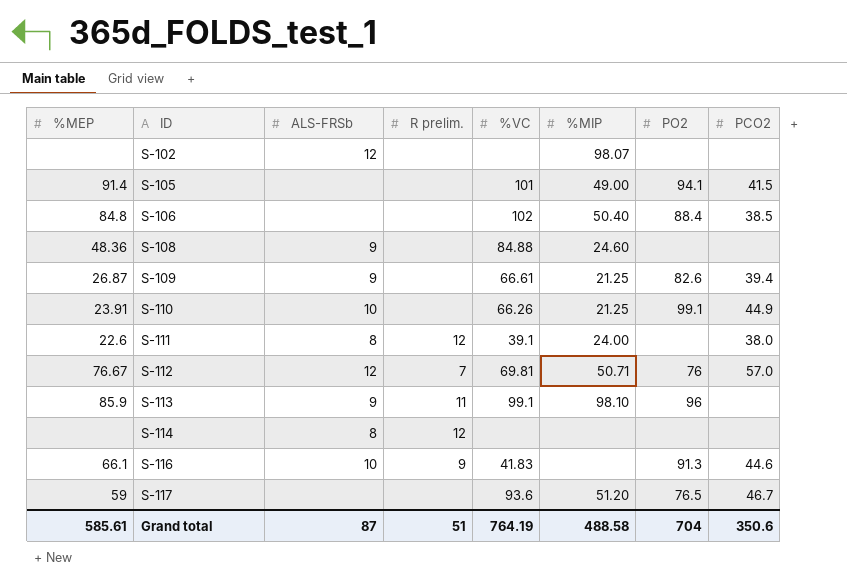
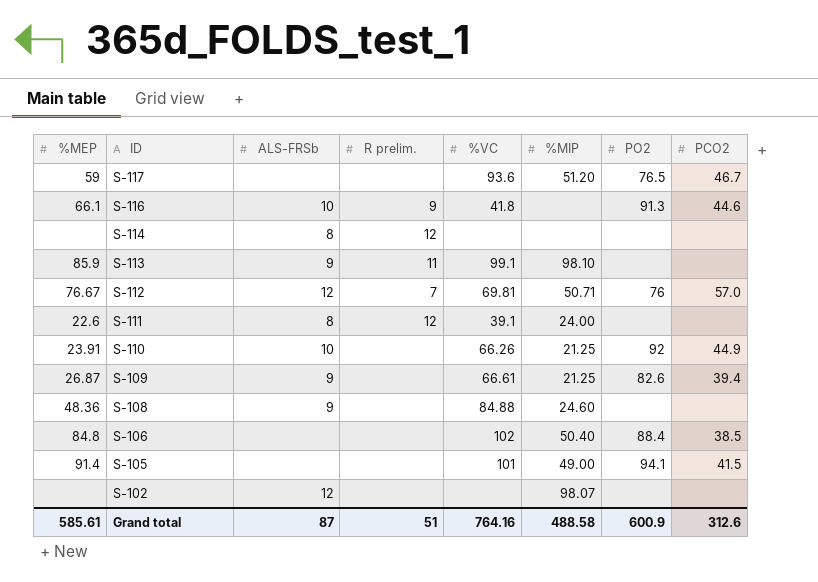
row order: ID ascending -> ID descending
S-116 | %VC: 41.83 -> 41.8
S-113 | PO2: 96 -> none
S-111 | PCO2: 38.0 -> none
S-110 | PO2: 99.1 -> 92
Grand total | %VC: 764.19 -> 764.16
Grand total | PO2: 704 -> 600.9
Grand total | PCO2: 350.6 -> 312.6

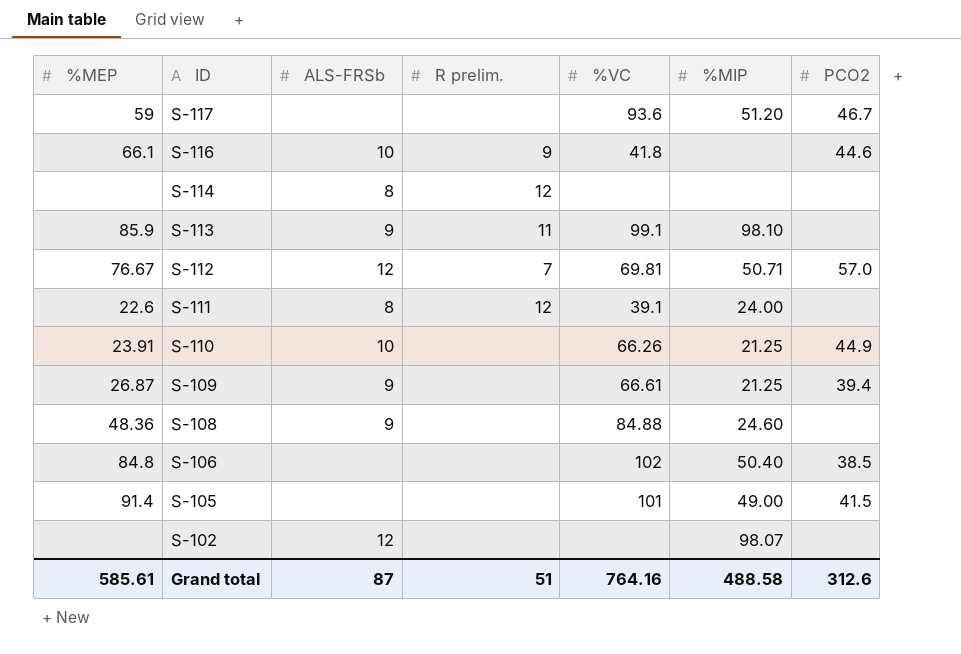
column PO2 | position: 7 -> none

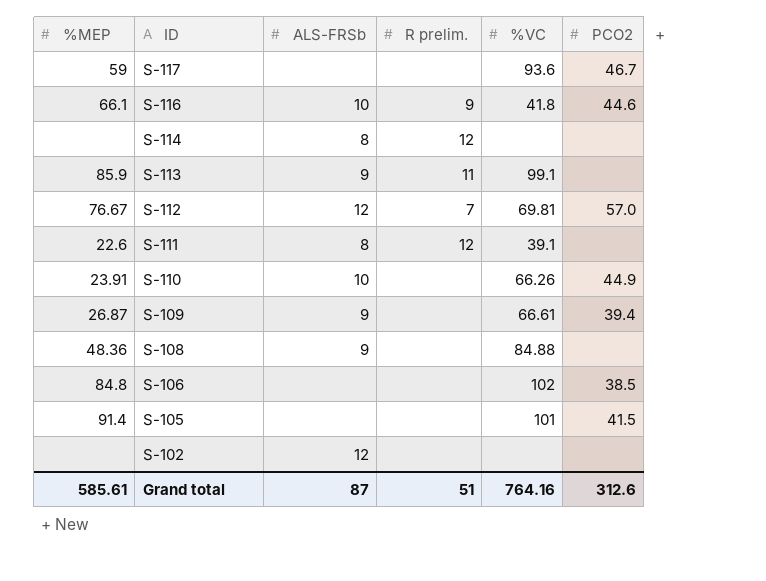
column %MIP | position: 6 -> none

